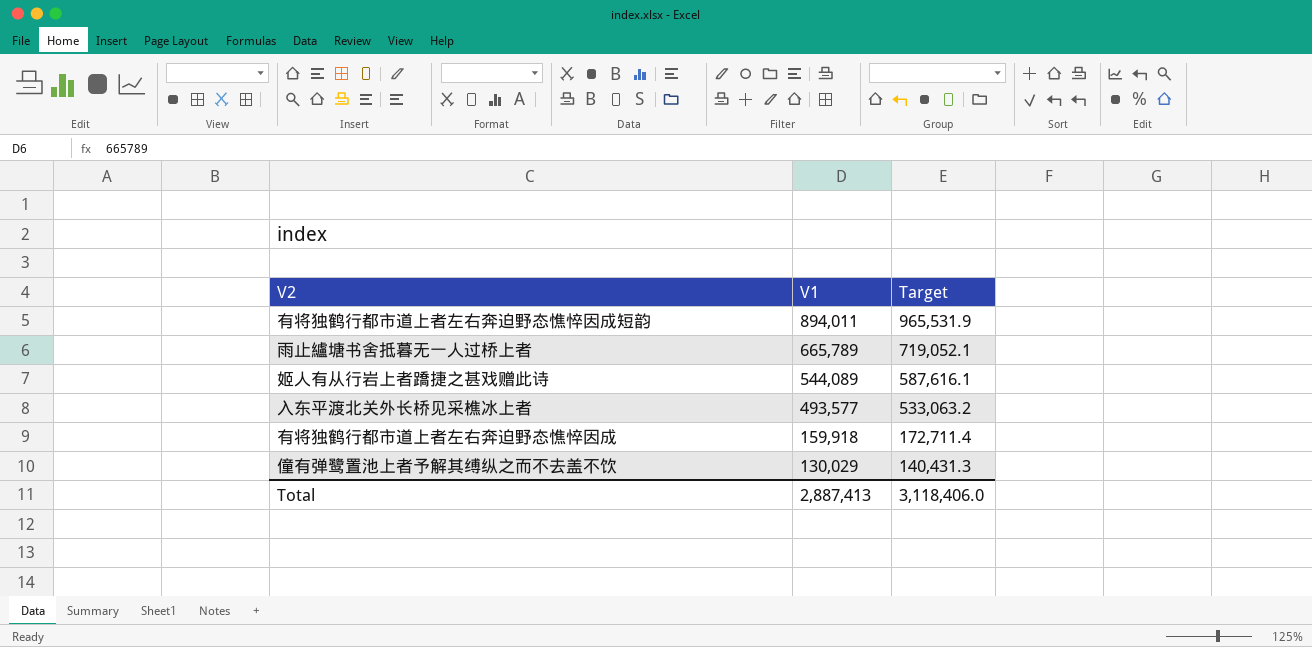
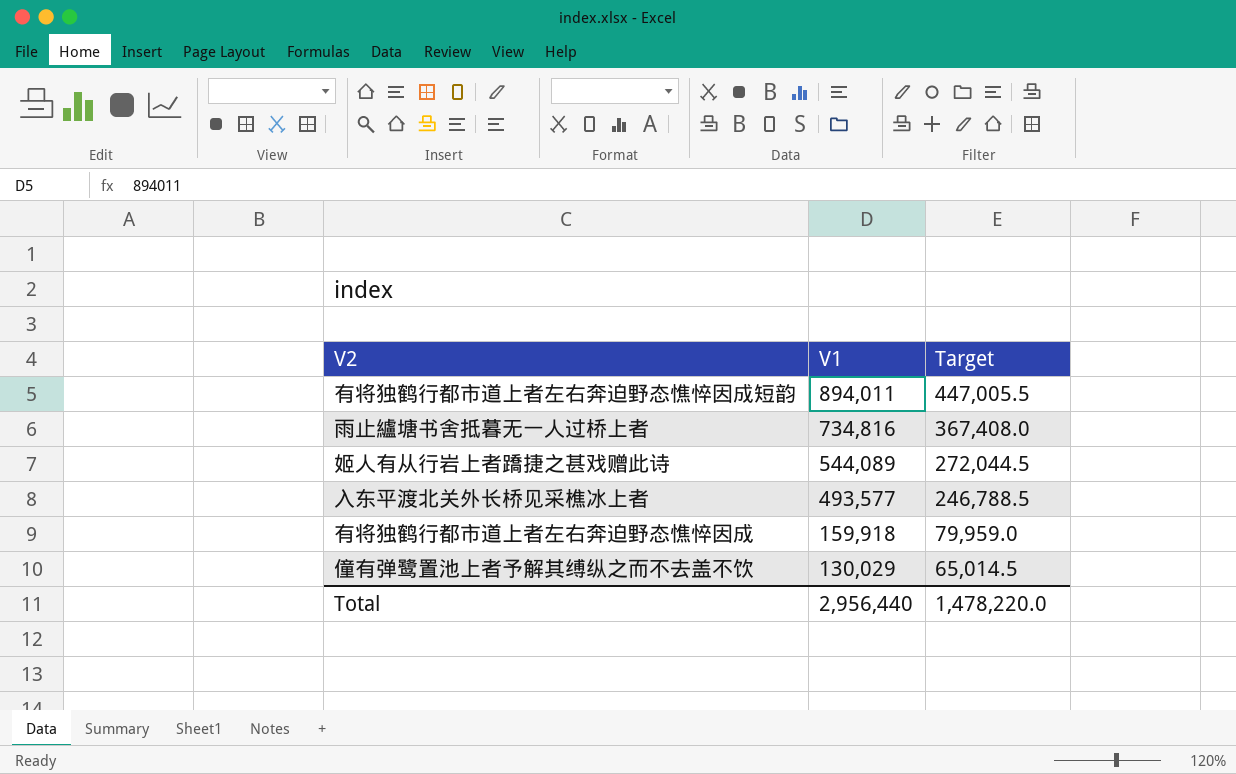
column Target | formula: [V1] * 1.08 -> [V1] * 0.5
雨止纑塘书舍抵暮无一人过桥上者 | V1: 665,789 -> 734,816
Total | V1: 2,887,413 -> 2,956,440
Total | Target: 3,118,406.0 -> 1,478,220.0

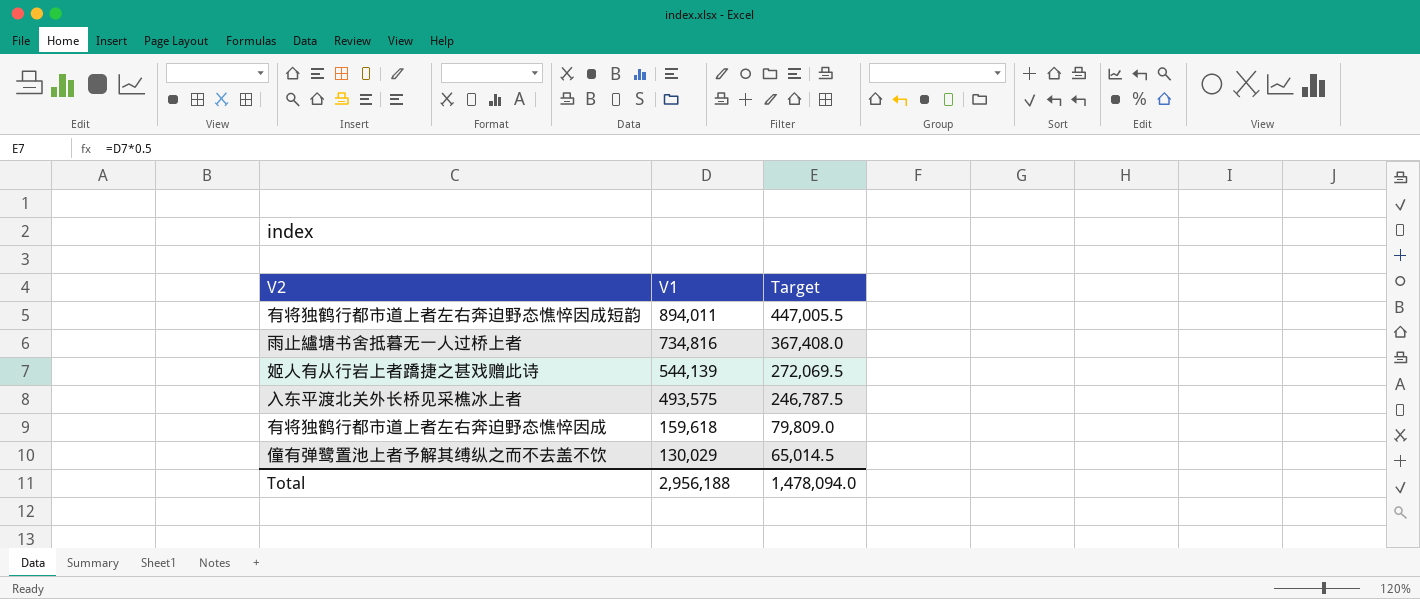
姬人有从行岩上者蹻捷之甚戏赠此诗 | V1: 544,089 -> 544,139
姬人有从行岩上者蹻捷之甚戏赠此诗 | Target: 272,044.5 -> 272,069.5
入东平渡北关外长桥见采樵冰上者 | V1: 493,577 -> 493,575
入东平渡北关外长桥见采樵冰上者 | Target: 246,788.5 -> 246,787.5
有将独鹤行都市道上者左右奔迫野态憔悴因成 | V1: 159,918 -> 159,618
有将独鹤行都市道上者左右奔迫野态憔悴因成 | Target: 79,959.0 -> 79,809.0
Total | V1: 2,956,440 -> 2,956,188
Total | Target: 1,478,220.0 -> 1,478,094.0

